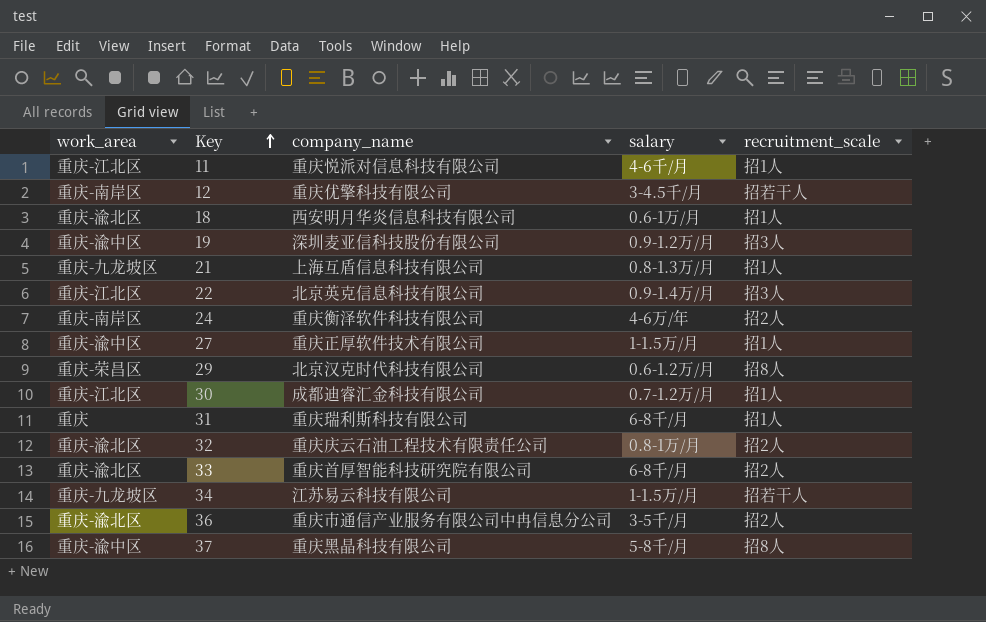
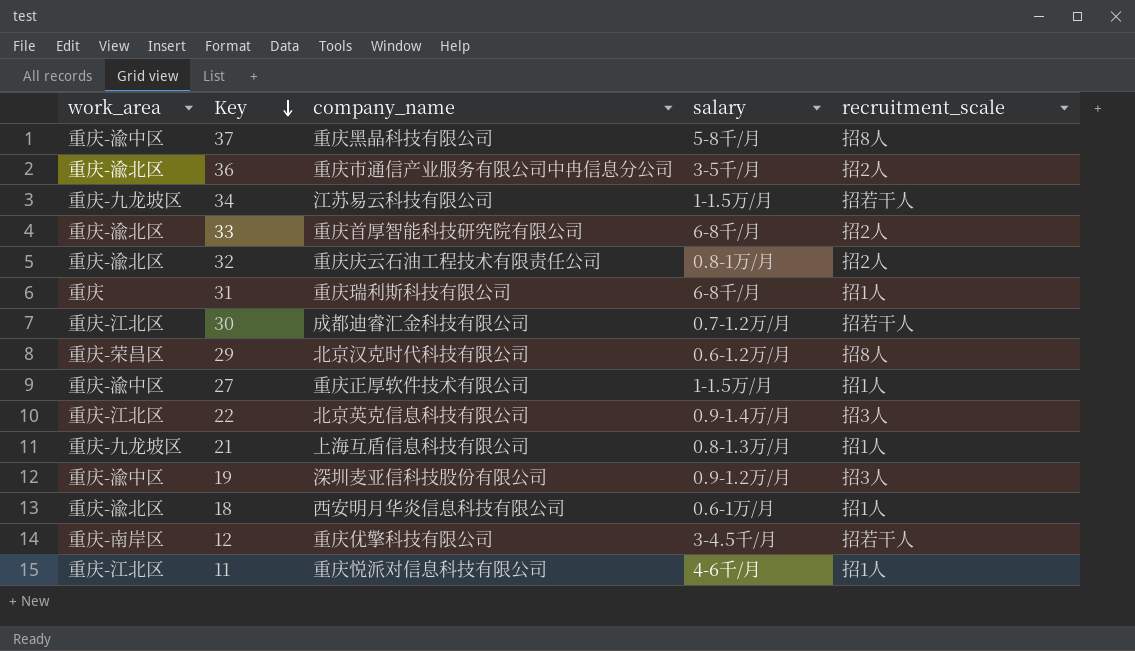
row order: Key ascending -> Key descending
row 24: 重庆-南岸区 | 重庆衡泽软件科技有限公司 | 4-6万/年 | 招2人 -> none
30 | recruitment_scale: 招1人 -> 招若干人

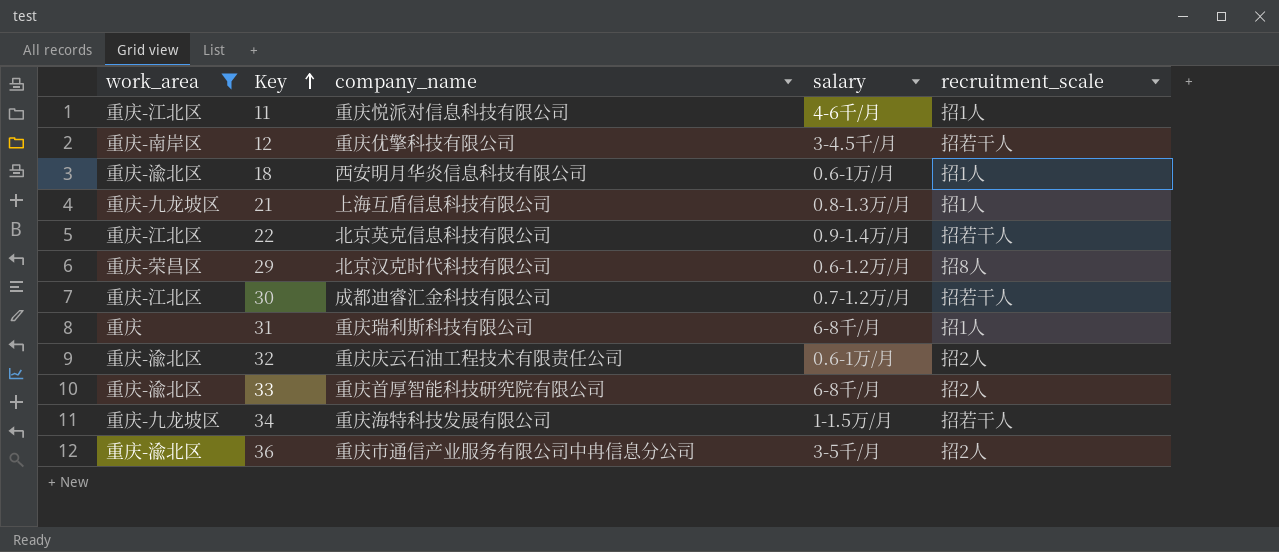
filter: none -> work_area != 重庆-渝中区
row order: Key descending -> Key ascending
22 | recruitment_scale: 招3人 -> 招若干人
32 | salary: 0.8-1万/月 -> 0.6-1万/月
34 | company_name: 江苏易云科技有限公司 -> 重庆海特科技发展有限公司

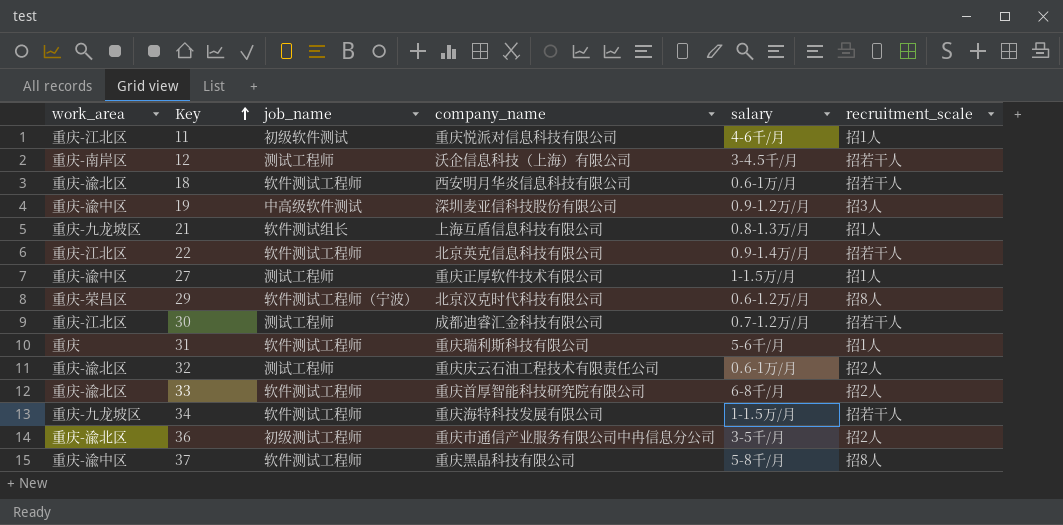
filter: work_area != 重庆-渝中区 -> none
column job_name | position: none -> 3
12 | company_name: 重庆优擎科技有限公司 -> 沃企信息科技（上海）有限公司
18 | recruitment_scale: 招1人 -> 招若干人
31 | salary: 6-8千/月 -> 5-6千/月

